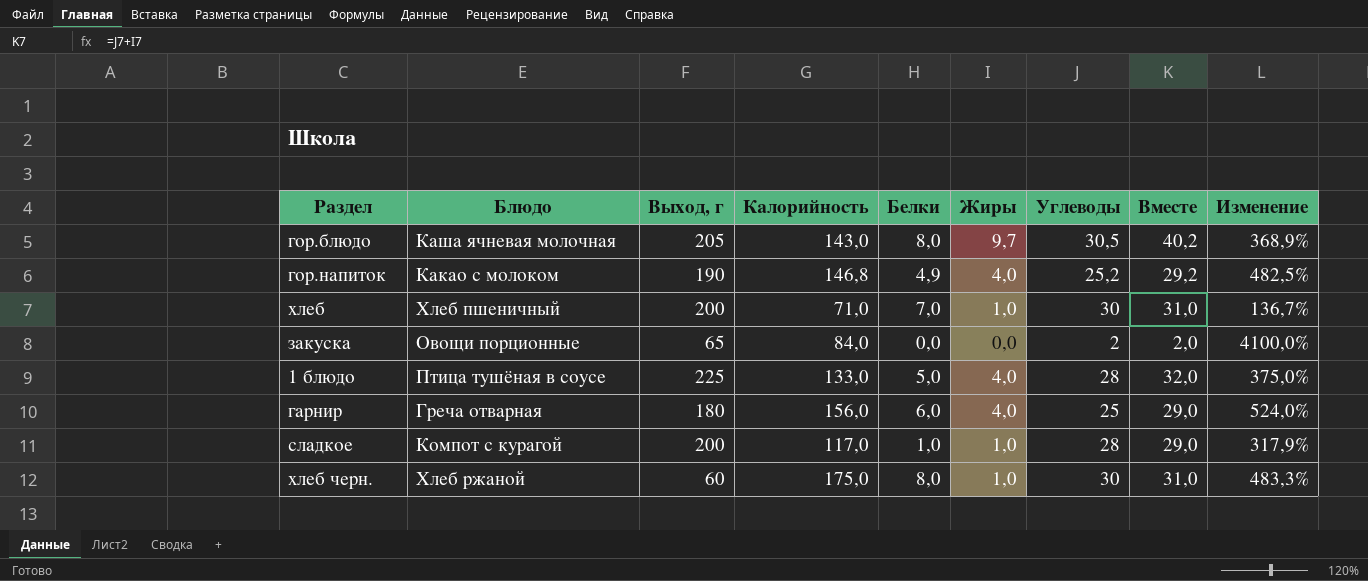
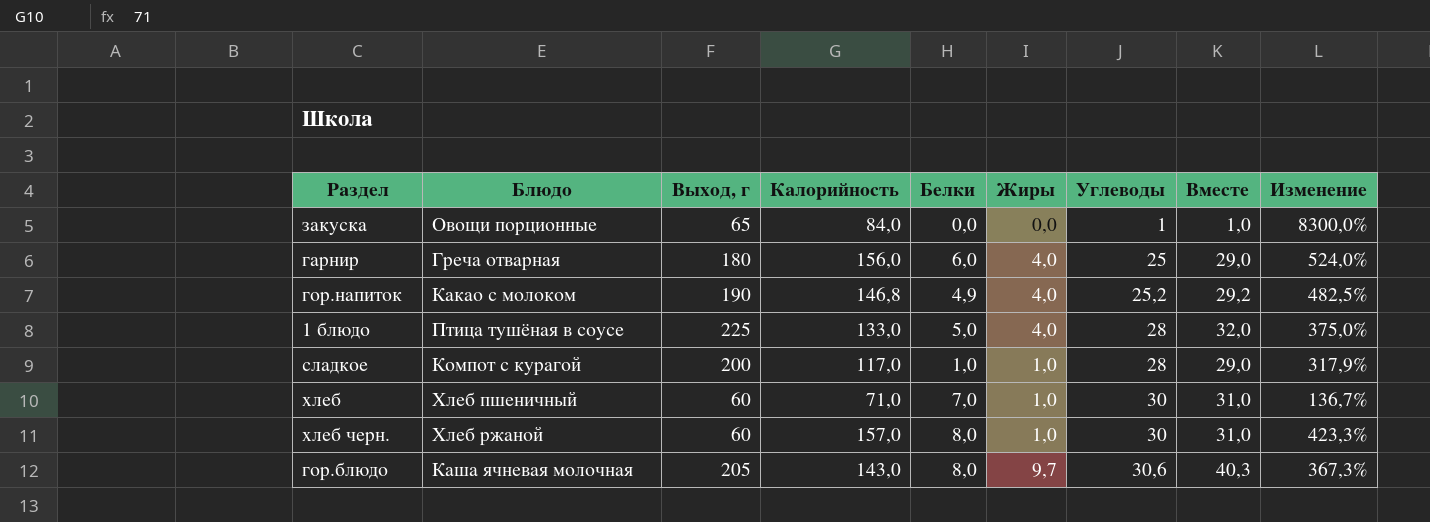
row order: none -> Углеводы ascending
закуска | Углеводы: 2 -> 1
закуска | Вместе: 2,0 -> 1,0
закуска | Изменение: 4100,0% -> 8300,0%
хлеб | Выход, г: 200 -> 60
хлеб черн. | Калорийность: 175,0 -> 157,0
хлеб черн. | Изменение: 483,3% -> 423,3%
гор.блюдо | Углеводы: 30,5 -> 30,6
гор.блюдо | Вместе: 40,2 -> 40,3
гор.блюдо | Изменение: 368,9% -> 367,3%

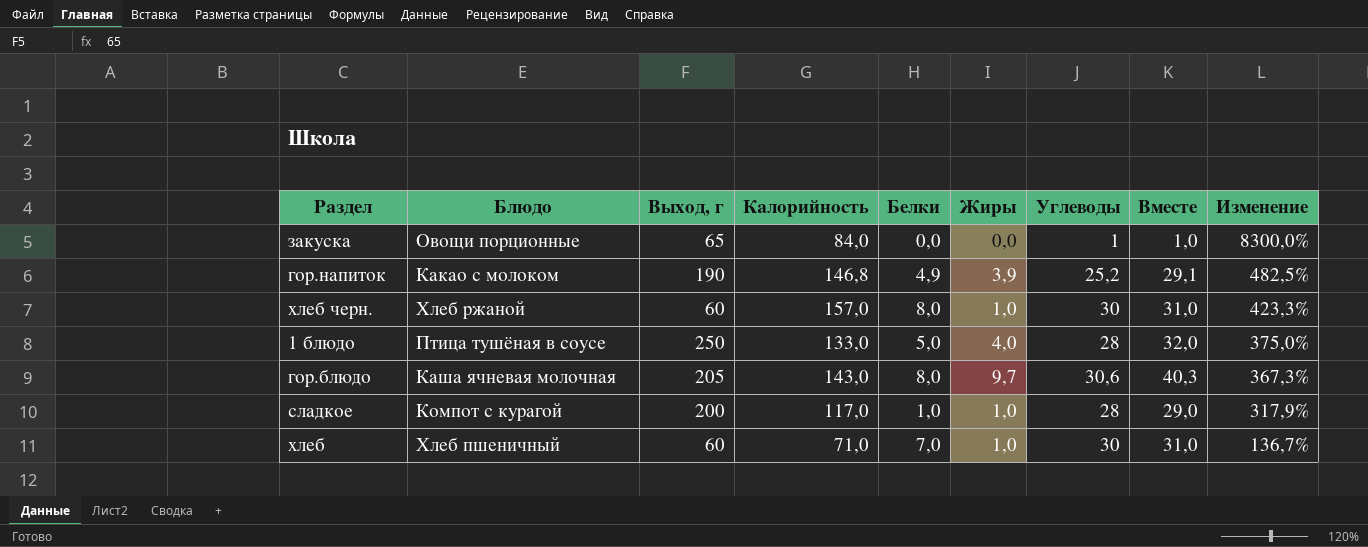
row order: Углеводы ascending -> Изменение descending
row гарнир: Греча отварная | 180 | 156,0 | 6,0 | 4,0 | 25 | 29,0 | 524,0% -> none
гор.напиток | Жиры: 4,0 -> 3,9
гор.напиток | Вместе: 29,2 -> 29,1
1 блюдо | Выход, г: 225 -> 250

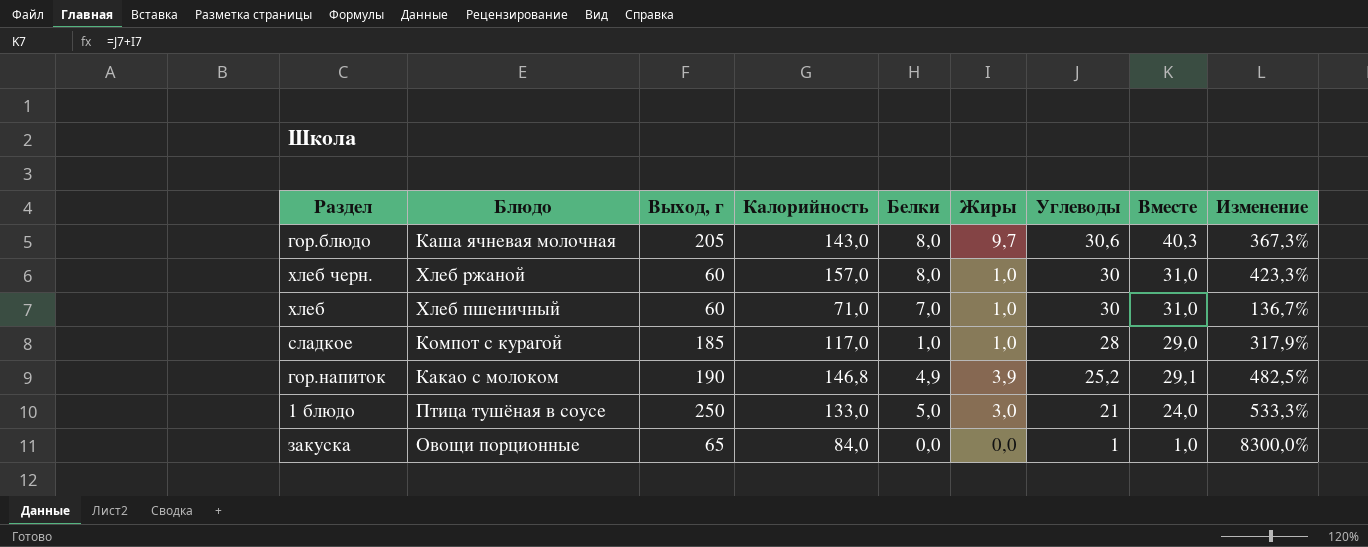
row order: Изменение descending -> Углеводы descending
сладкое | Выход, г: 200 -> 185
1 блюдо | Жиры: 4,0 -> 3,0
1 блюдо | Углеводы: 28 -> 21
1 блюдо | Вместе: 32,0 -> 24,0
1 блюдо | Изменение: 375,0% -> 533,3%

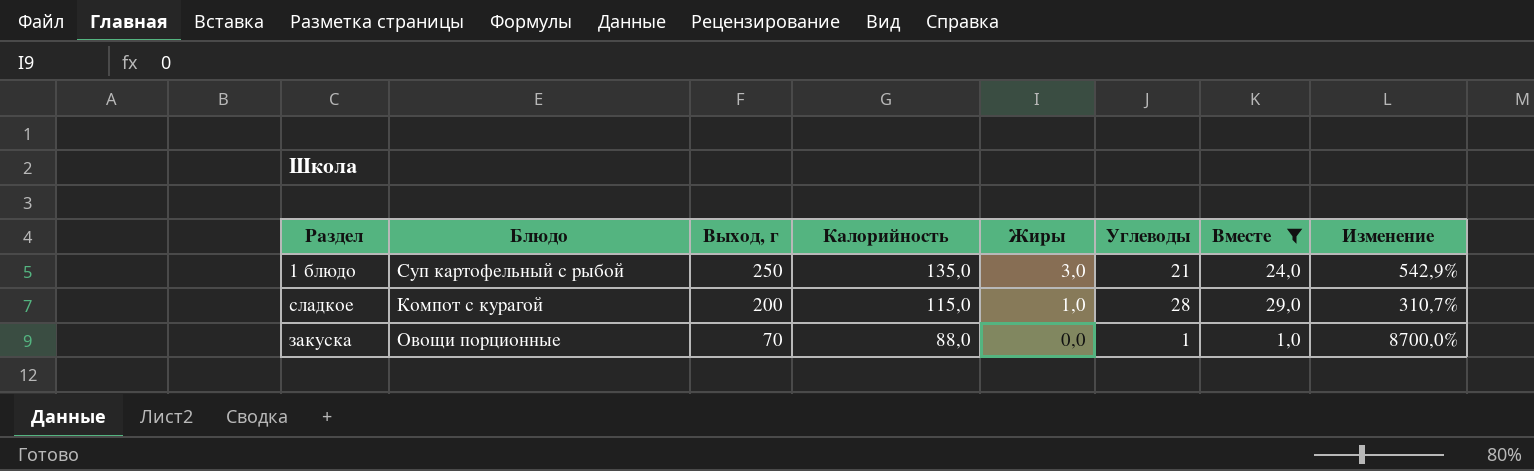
filter: none -> Вместе <= 29,0
row order: Углеводы descending -> Выход, г descending
column Белки | position: 5 -> none
1 блюдо | Блюдо: Птица тушёная в соусе -> Суп картофельный с рыбой
1 блюдо | Калорийность: 133,0 -> 135,0
1 блюдо | Изменение: 533,3% -> 542,9%
сладкое | Выход, г: 185 -> 200
сладкое | Калорийность: 117,0 -> 115,0
сладкое | Изменение: 317,9% -> 310,7%
закуска | Выход, г: 65 -> 70
закуска | Калорийность: 84,0 -> 88,0
закуска | Изменение: 8300,0% -> 8700,0%

